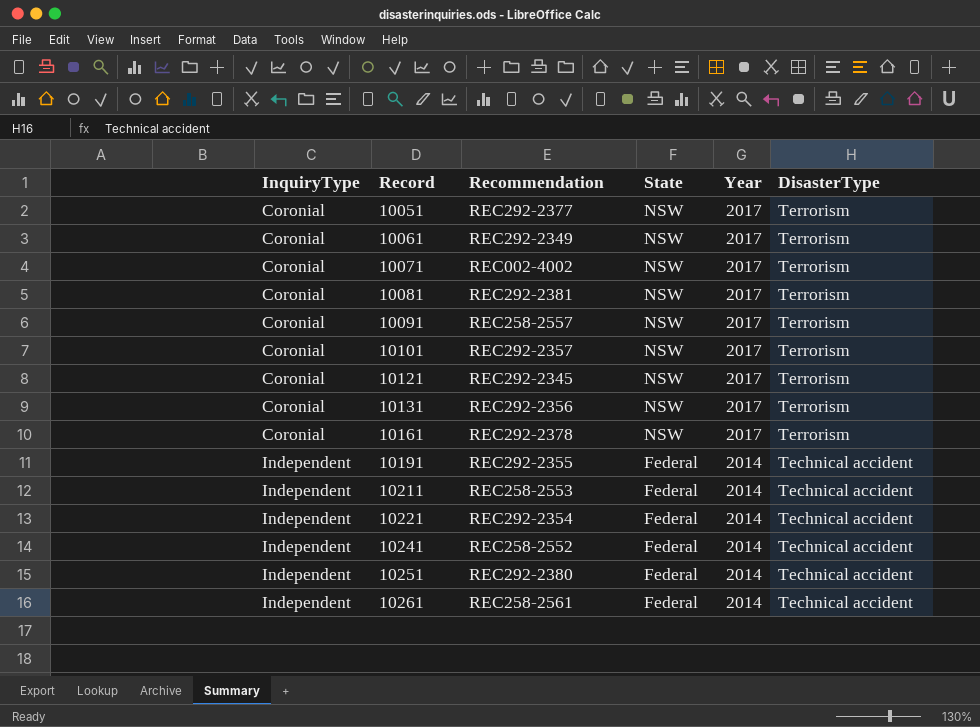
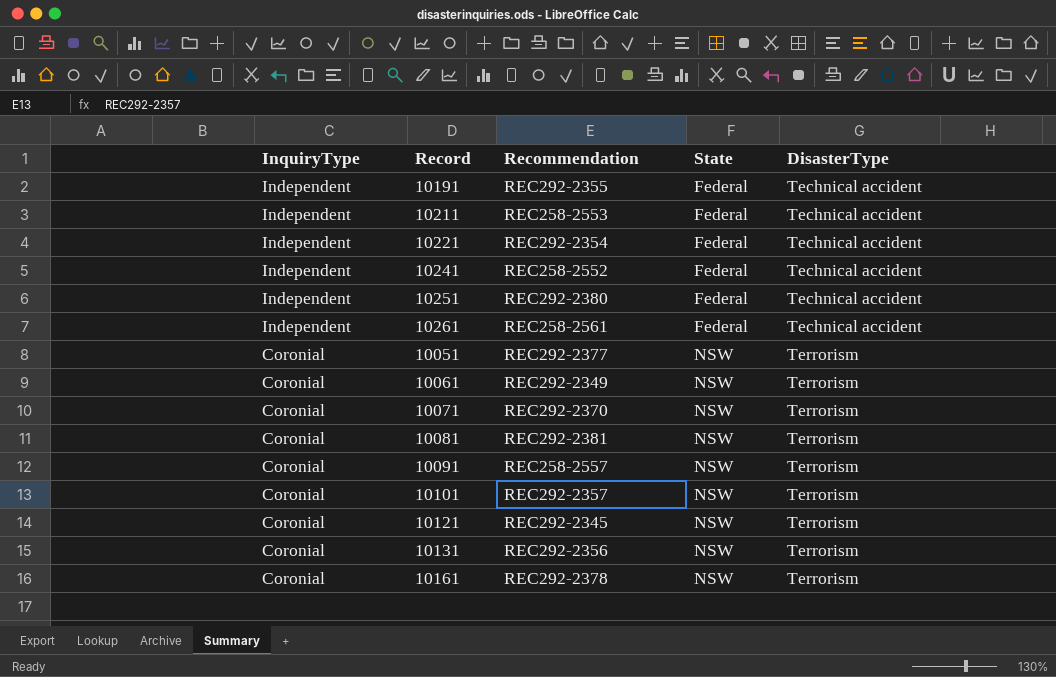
row order: InquiryType ascending -> InquiryType descending
column Year | position: 5 -> none
10071 | Recommendation: REC002-4002 -> REC292-2370

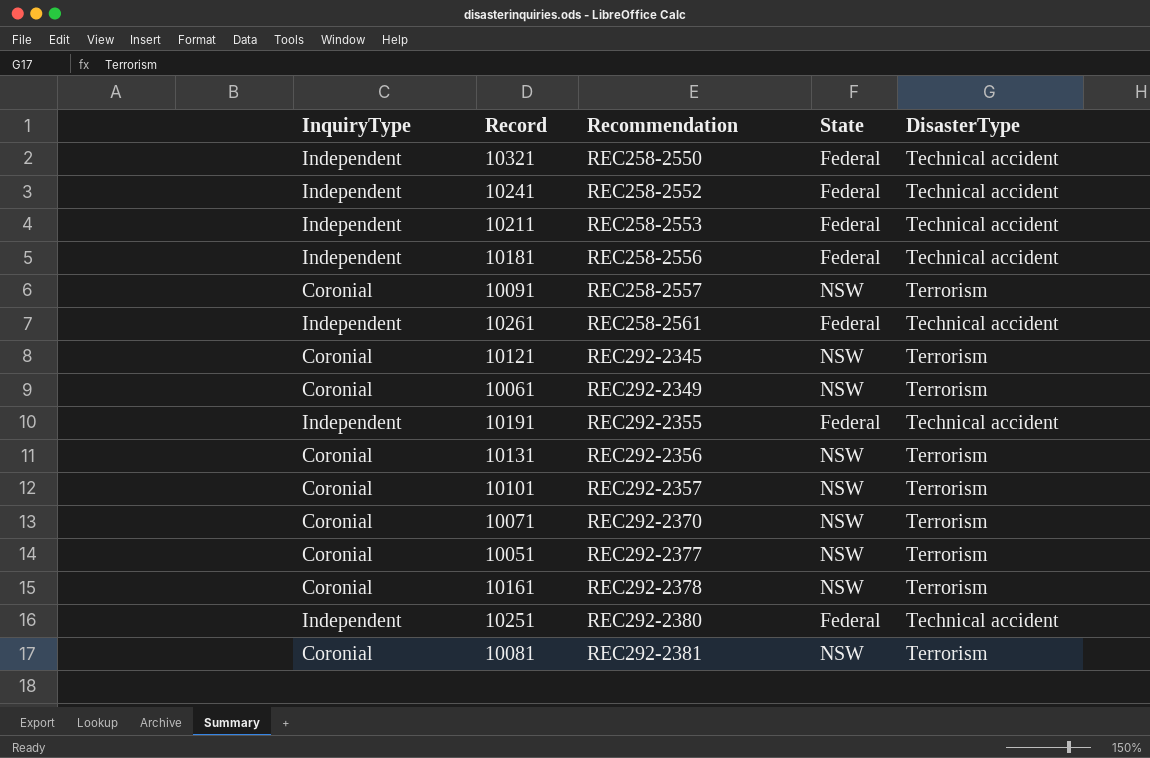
row order: InquiryType descending -> Recommendation ascending
row 10221: Independent | REC292-2354 | Federal | Technical accident -> none
row 10321: none -> Independent | REC258-2550 | Federal | Technical accident
row 10181: none -> Independent | REC258-2556 | Federal | Technical accident

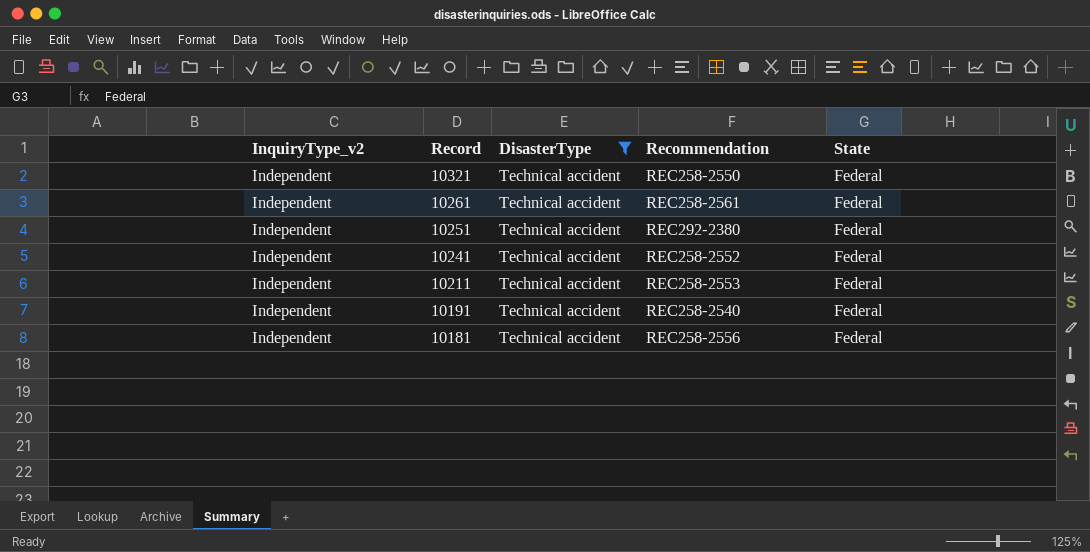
filter: none -> DisasterType = Technical accident
row order: Recommendation ascending -> Record descending
column name: InquiryType -> InquiryType_v2
column DisasterType | position: 5 -> 3
10191 | Recommendation: REC292-2355 -> REC258-2540

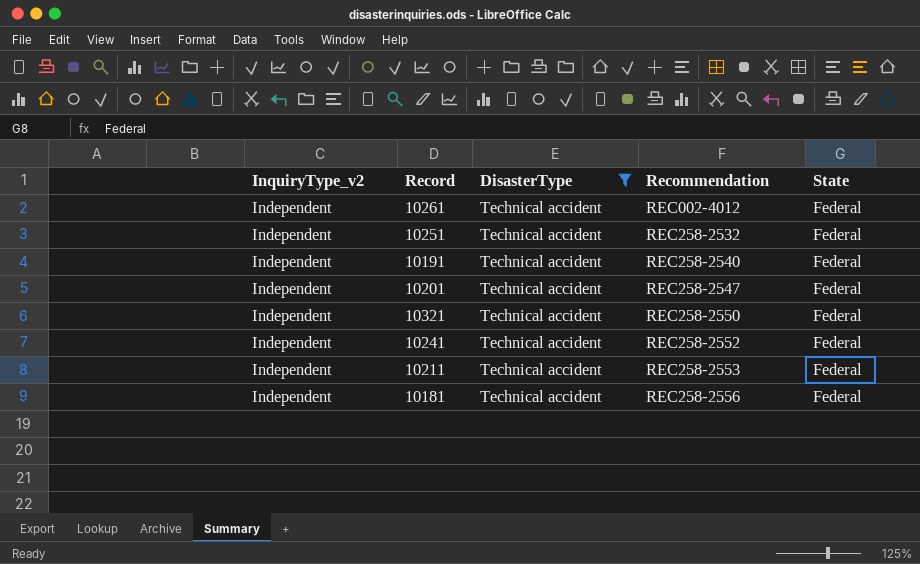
row order: Record descending -> Recommendation ascending
10261 | Recommendation: REC258-2561 -> REC002-4012
10251 | Recommendation: REC292-2380 -> REC258-2532
row 10201: none -> Independent | Technical accident | REC258-2547 | Federal

